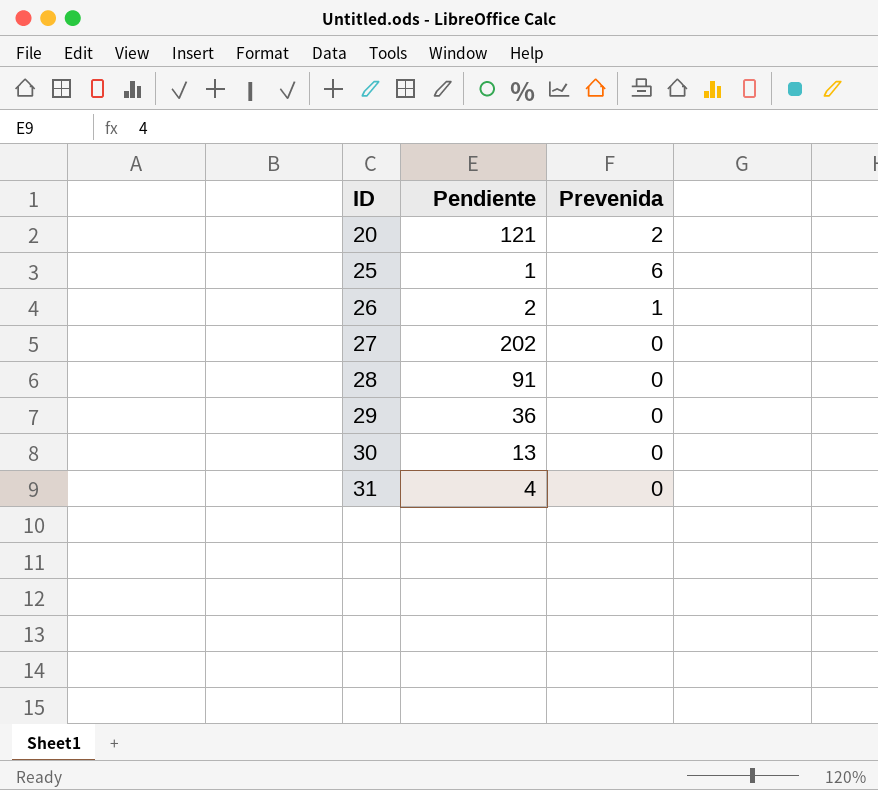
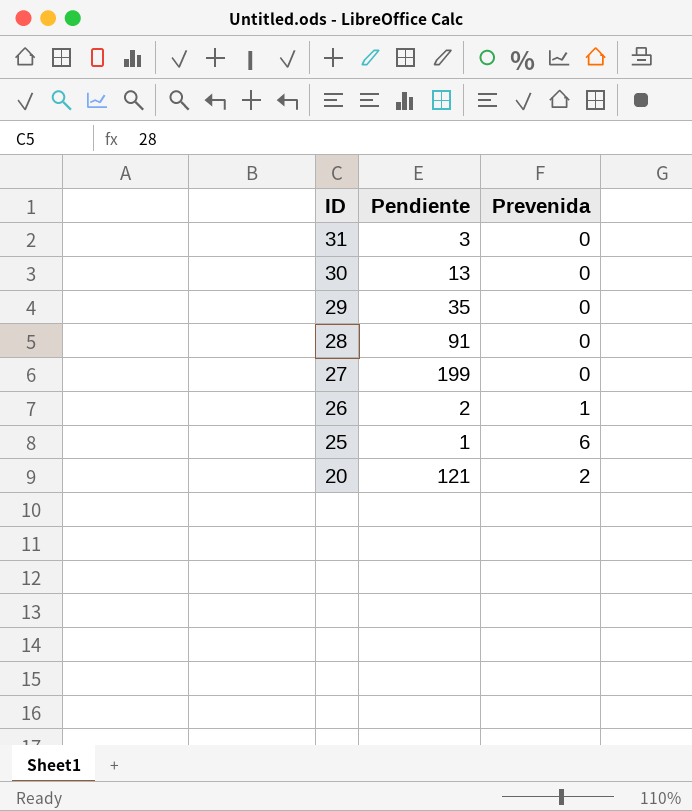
row order: ID ascending -> ID descending
31 | Pendiente: 4 -> 3
29 | Pendiente: 36 -> 35
27 | Pendiente: 202 -> 199

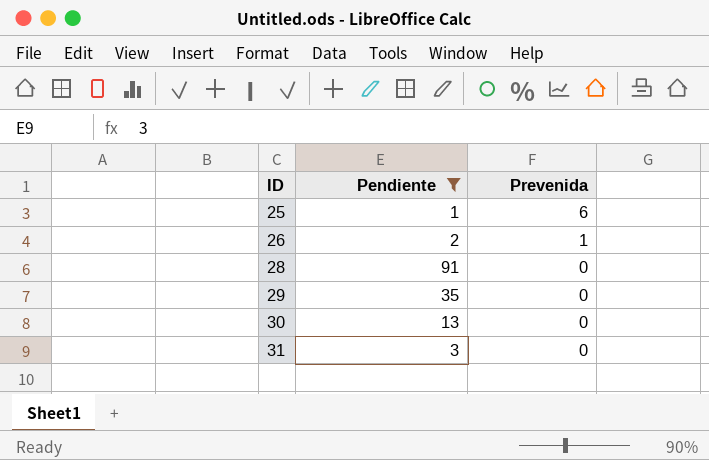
filter: none -> Pendiente <= 91
row order: ID descending -> ID ascending

